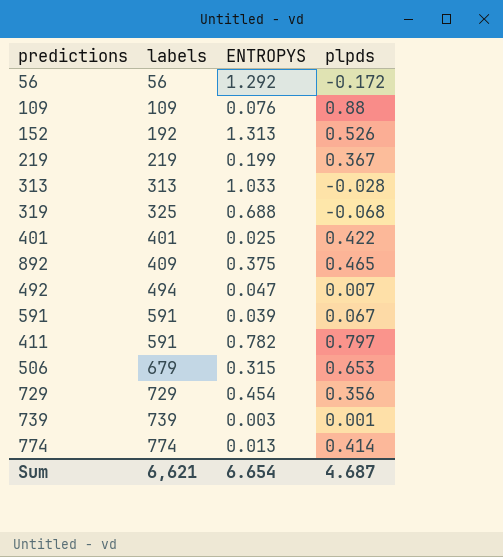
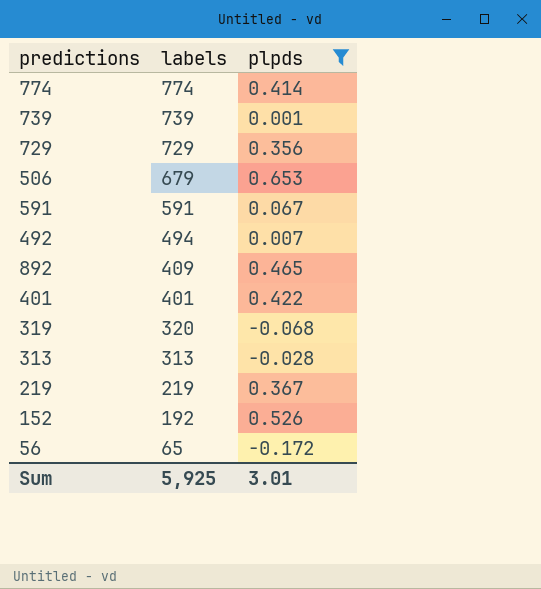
filter: none -> plpds <= 0.653
row order: labels ascending -> labels descending
column ENTROPYS | position: 3 -> none
319 | labels: 325 -> 320
56 | labels: 56 -> 65
Sum | labels: 6,621 -> 5,925
Sum | plpds: 4.687 -> 3.01

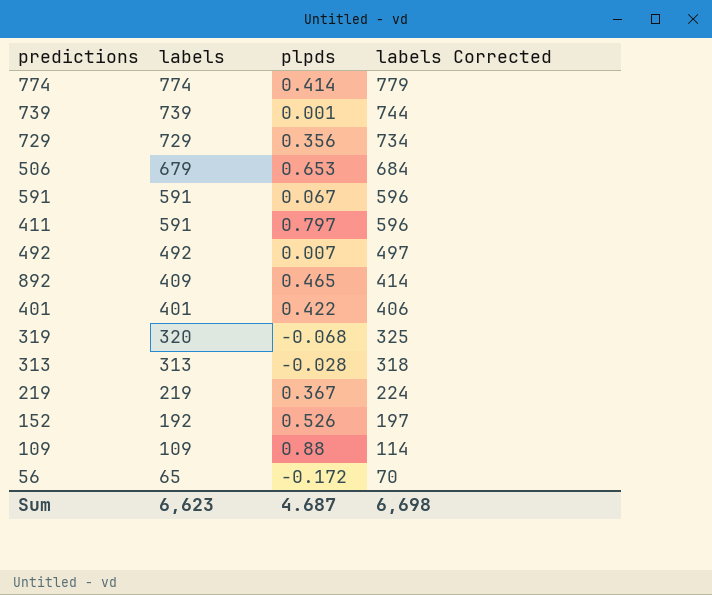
filter: plpds <= 0.653 -> none
column labels Corrected | formula: none -> [labels] + 5
492 | labels: 494 -> 492
Sum | labels: 5,925 -> 6,623
Sum | plpds: 3.01 -> 4.687

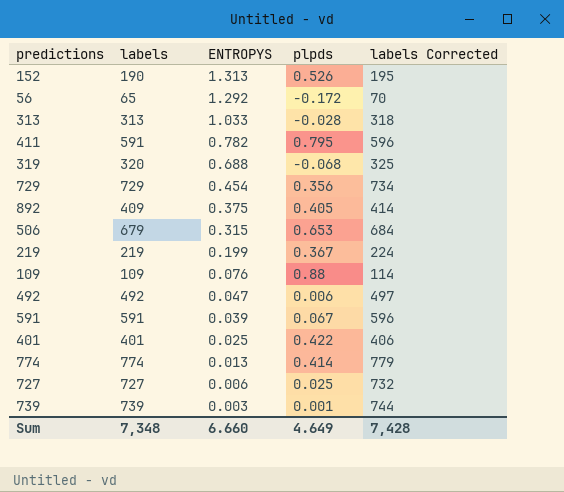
row order: labels descending -> ENTROPYS descending
column ENTROPYS | position: none -> 3
152 | labels: 192 -> 190
152 | labels Corrected: 197 -> 195
411 | plpds: 0.797 -> 0.795
892 | plpds: 0.465 -> 0.405
492 | plpds: 0.007 -> 0.006
row 727: none -> 727 | 0.006 | 0.025 | 732
Sum | labels: 6,623 -> 7,348
Sum | plpds: 4.687 -> 4.649
Sum | labels Corrected: 6,698 -> 7,428

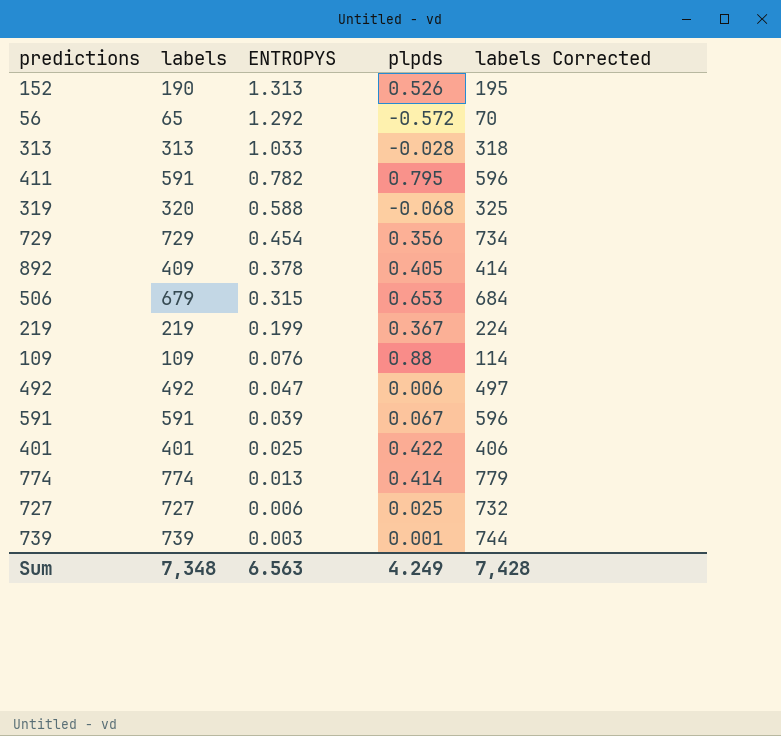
56 | plpds: -0.172 -> -0.572
319 | ENTROPYS: 0.688 -> 0.588
892 | ENTROPYS: 0.375 -> 0.378
Sum | ENTROPYS: 6.660 -> 6.563
Sum | plpds: 4.649 -> 4.249

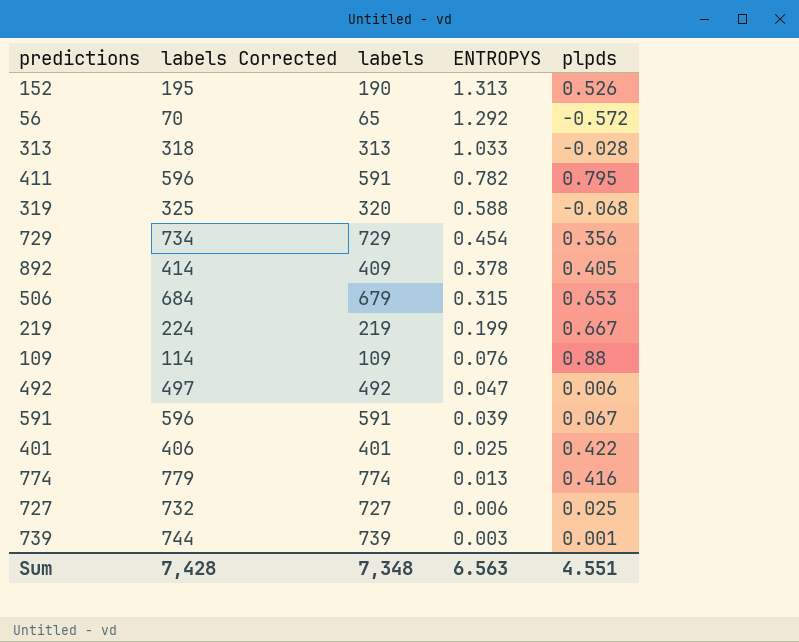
column labels Corrected | position: 5 -> 2
219 | plpds: 0.367 -> 0.667
774 | plpds: 0.414 -> 0.416
Sum | plpds: 4.249 -> 4.551

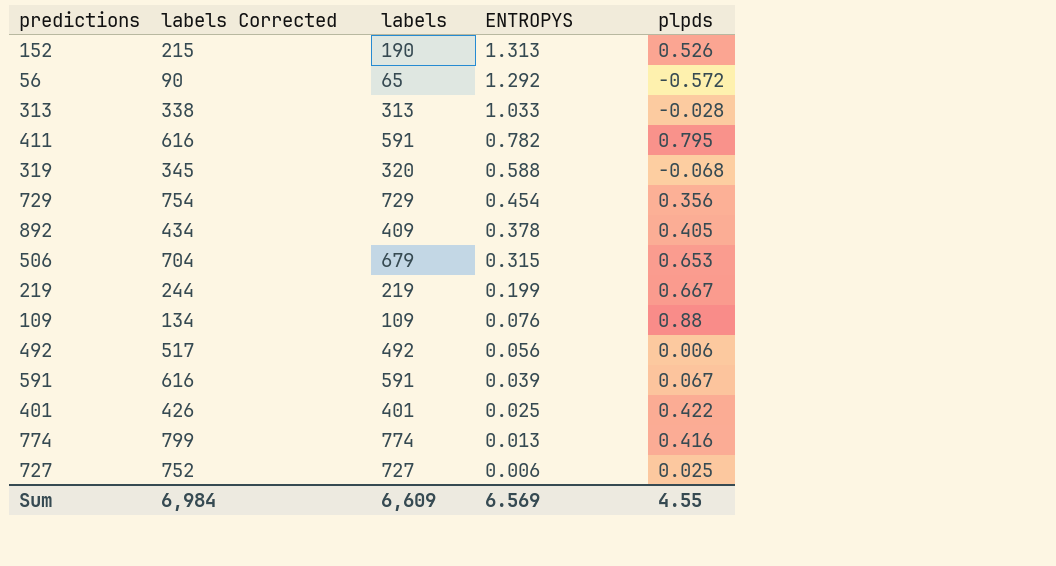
column labels Corrected | formula: [labels] + 5 -> [labels] + 25
row 739: 744 | 739 | 0.003 | 0.001 -> none
492 | ENTROPYS: 0.047 -> 0.056
Sum | labels Corrected: 7,428 -> 6,984
Sum | labels: 7,348 -> 6,609
Sum | ENTROPYS: 6.563 -> 6.569
Sum | plpds: 4.551 -> 4.55

